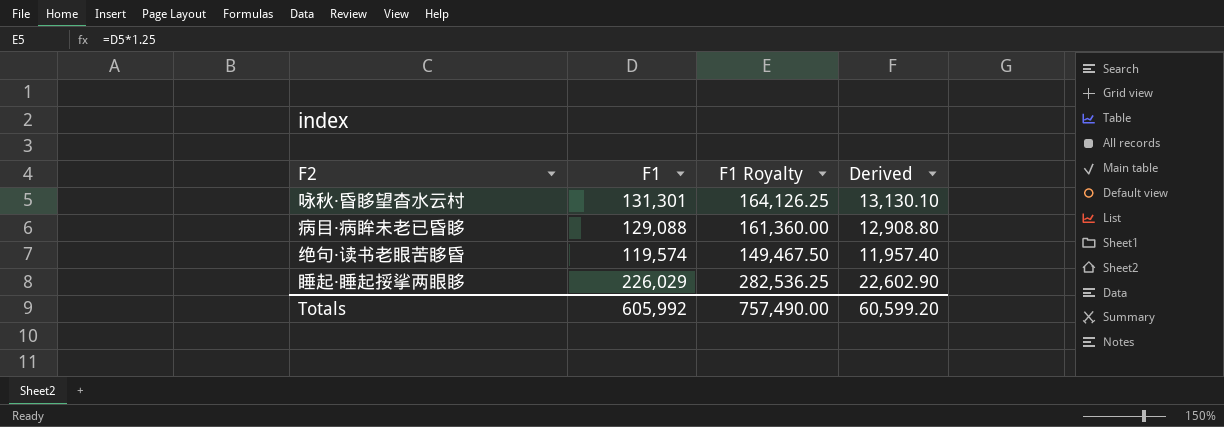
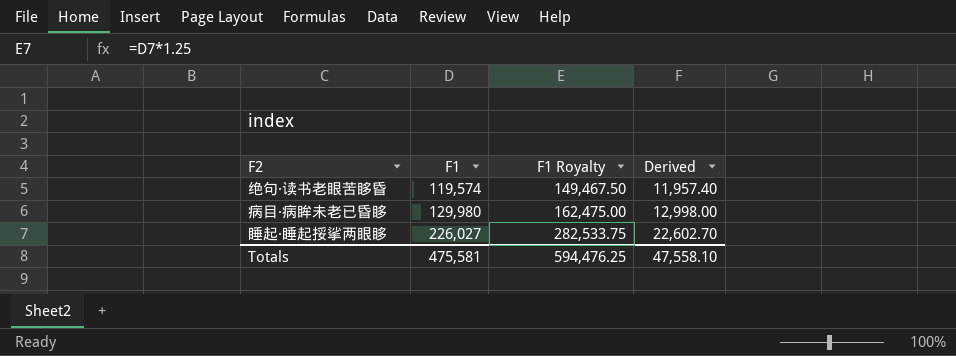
row order: none -> F1 ascending
row 咏秋·昏眵望杳水云村: 131,301 | 164,126.25 | 13,130.10 -> none
病目·病眸未老已昏眵 | F1: 129,088 -> 129,980
病目·病眸未老已昏眵 | F1 Royalty: 161,360.00 -> 162,475.00
病目·病眸未老已昏眵 | Derived: 12,908.80 -> 12,998.00
睡起·睡起挼挲两眼眵 | F1: 226,029 -> 226,027
睡起·睡起挼挲两眼眵 | F1 Royalty: 282,536.25 -> 282,533.75
睡起·睡起挼挲两眼眵 | Derived: 22,602.90 -> 22,602.70
Totals | F1: 605,992 -> 475,581
Totals | F1 Royalty: 757,490.00 -> 594,476.25
Totals | Derived: 60,599.20 -> 47,558.10

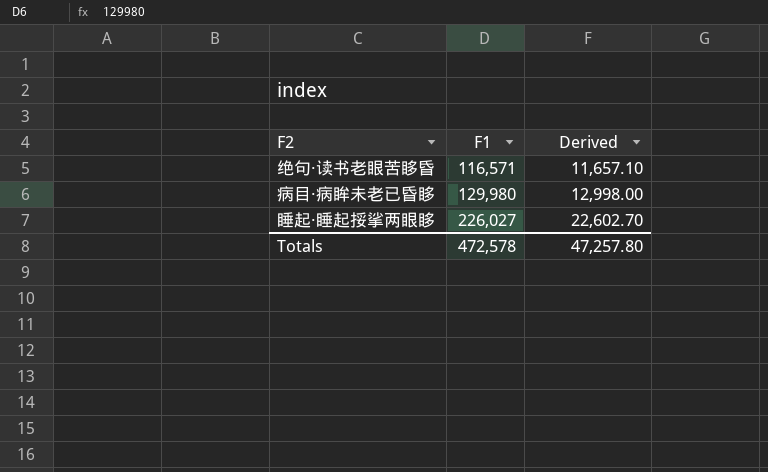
column F1 Royalty | formula: [F1] * 1.25 -> none
绝句·读书老眼苦眵昏 | F1: 119,574 -> 116,571
绝句·读书老眼苦眵昏 | Derived: 11,957.40 -> 11,657.10
Totals | F1: 475,581 -> 472,578
Totals | Derived: 47,558.10 -> 47,257.80

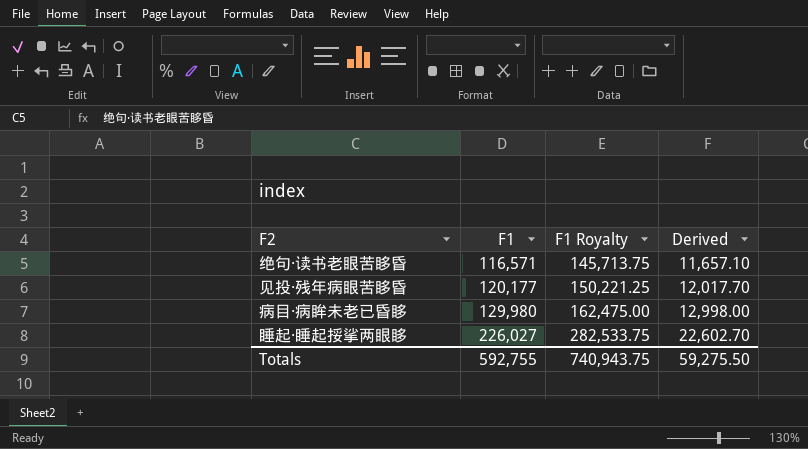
column F1 Royalty | formula: none -> [F1] * 1.25
row 见投·残年病眼苦眵昏: none -> 120,177 | 150,221.25 | 12,017.70
Totals | F1: 472,578 -> 592,755
Totals | Derived: 47,257.80 -> 59,275.50

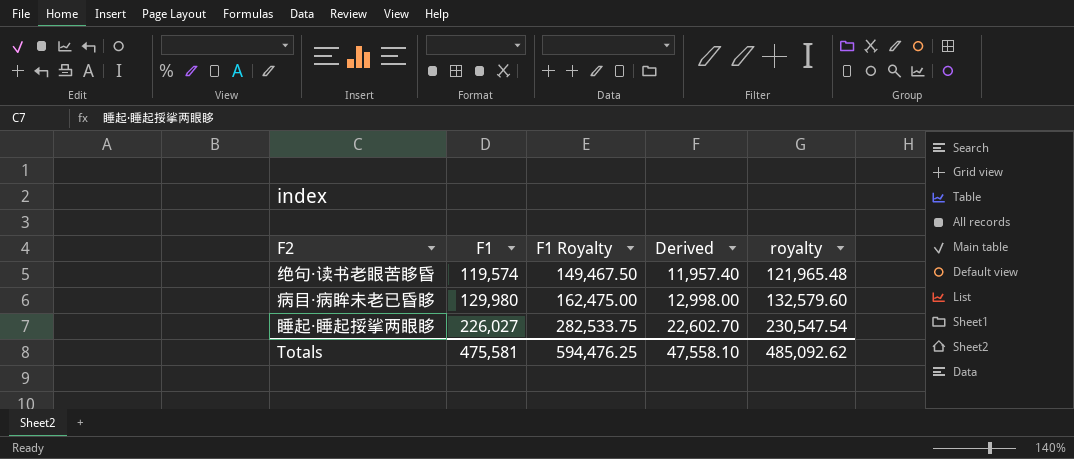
column royalty | formula: none -> [F1] * 1.02
row 见投·残年病眼苦眵昏: 120,177 | 150,221.25 | 12,017.70 -> none
绝句·读书老眼苦眵昏 | F1: 116,571 -> 119,574
绝句·读书老眼苦眵昏 | F1 Royalty: 145,713.75 -> 149,467.50
绝句·读书老眼苦眵昏 | Derived: 11,657.10 -> 11,957.40
Totals | F1: 592,755 -> 475,581
Totals | F1 Royalty: 740,943.75 -> 594,476.25
Totals | Derived: 59,275.50 -> 47,558.10

